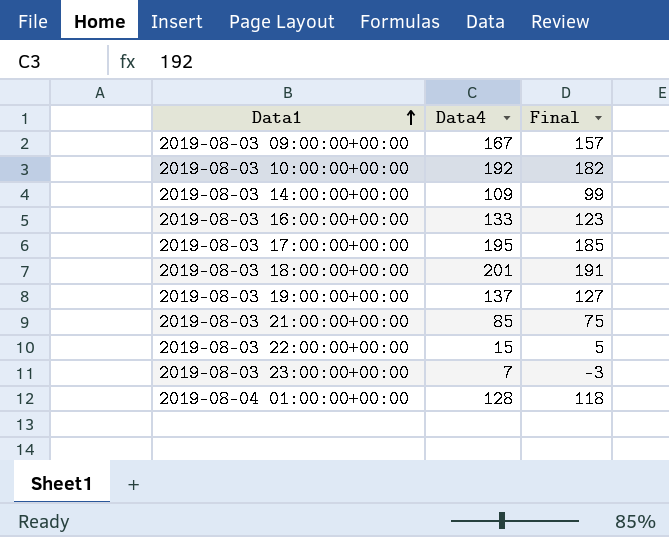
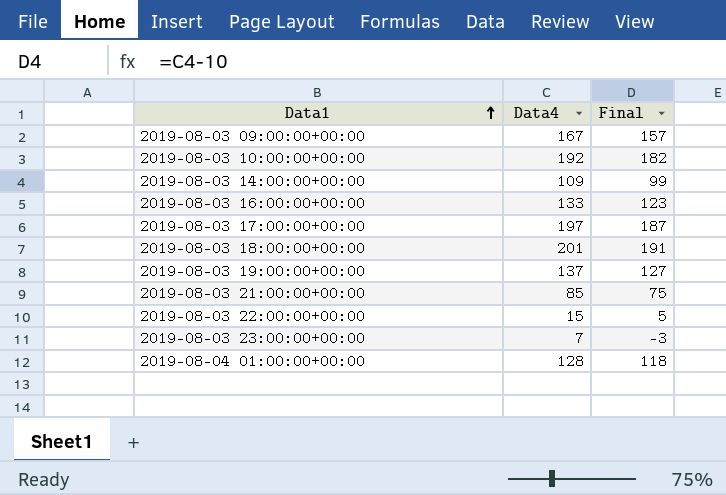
2019-08-03 17:00:00+00:00 | Data4: 195 -> 197
2019-08-03 17:00:00+00:00 | Final: 185 -> 187

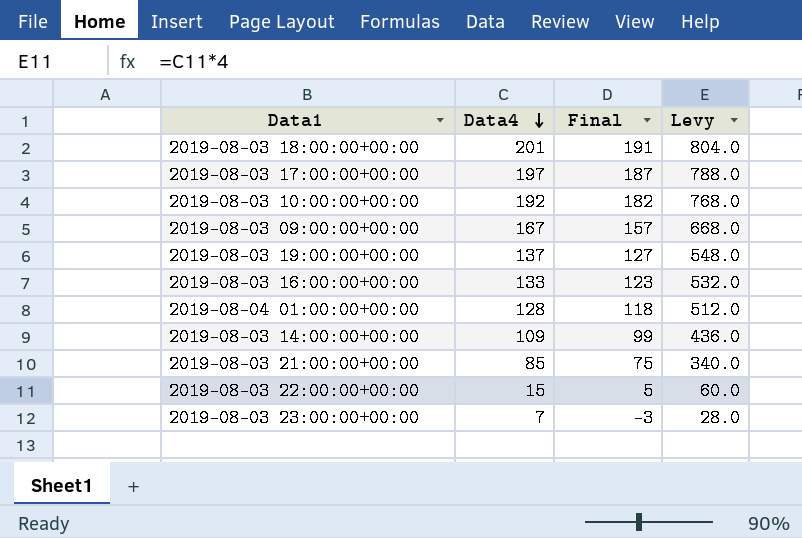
row order: Data1 ascending -> Data4 descending
column Levy | formula: none -> [Data4] * 4

